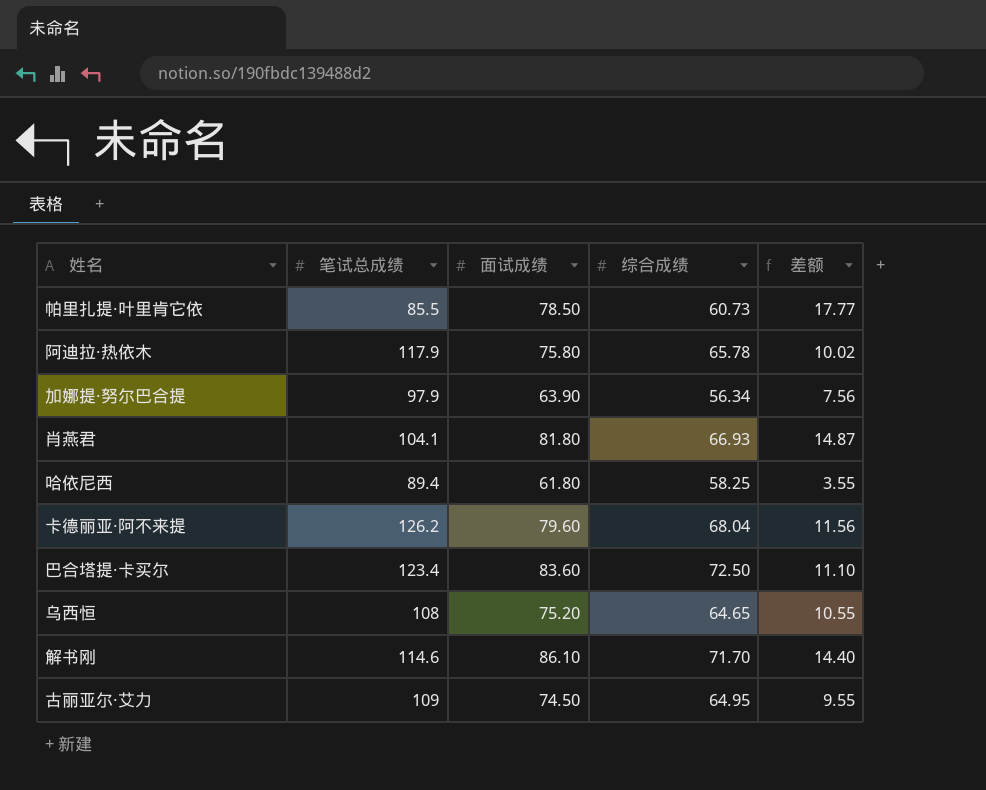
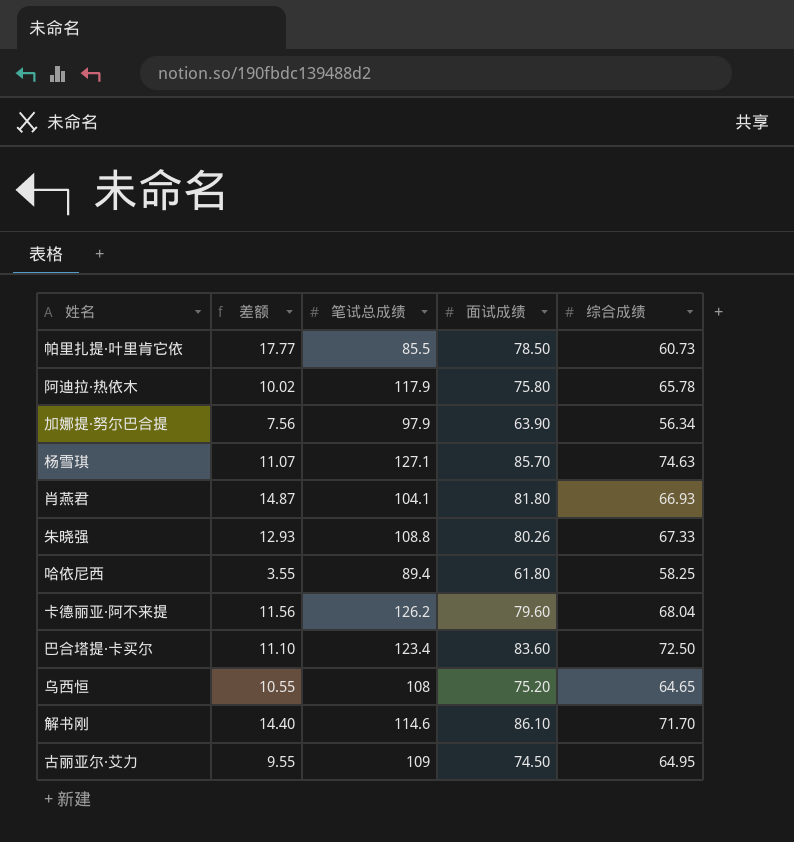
column 差额 | position: 5 -> 2
row 杨雪琪: none -> 11.07 | 127.1 | 85.70 | 74.63
row 朱晓强: none -> 12.93 | 108.8 | 80.26 | 67.33

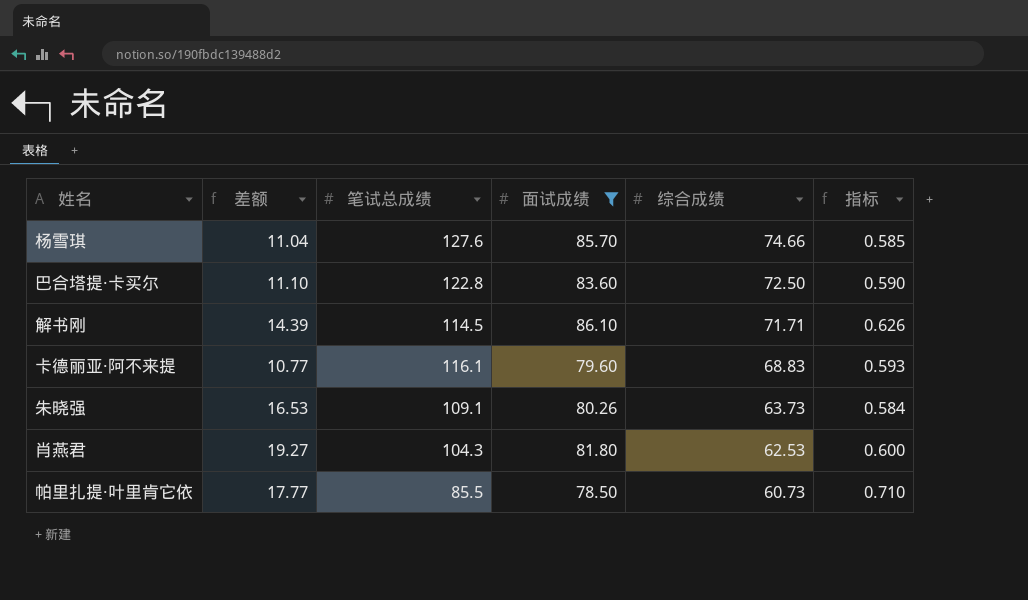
filter: none -> 面试成绩 >= 78.50
row order: none -> 综合成绩 descending
column 指标 | formula: none -> [综合成绩] / [笔试总成绩]
杨雪琪 | 差额: 11.07 -> 11.04
杨雪琪 | 笔试总成绩: 127.1 -> 127.6
杨雪琪 | 综合成绩: 74.63 -> 74.66
巴合塔提·卡买尔 | 笔试总成绩: 123.4 -> 122.8
解书刚 | 差额: 14.40 -> 14.39
解书刚 | 笔试总成绩: 114.6 -> 114.5
解书刚 | 综合成绩: 71.70 -> 71.71
卡德丽亚·阿不来提 | 差额: 11.56 -> 10.77
卡德丽亚·阿不来提 | 笔试总成绩: 126.2 -> 116.1
卡德丽亚·阿不来提 | 综合成绩: 68.04 -> 68.83
朱晓强 | 差额: 12.93 -> 16.53
朱晓强 | 笔试总成绩: 108.8 -> 109.1
朱晓强 | 综合成绩: 67.33 -> 63.73
肖燕君 | 差额: 14.87 -> 19.27
肖燕君 | 笔试总成绩: 104.1 -> 104.3
肖燕君 | 综合成绩: 66.93 -> 62.53

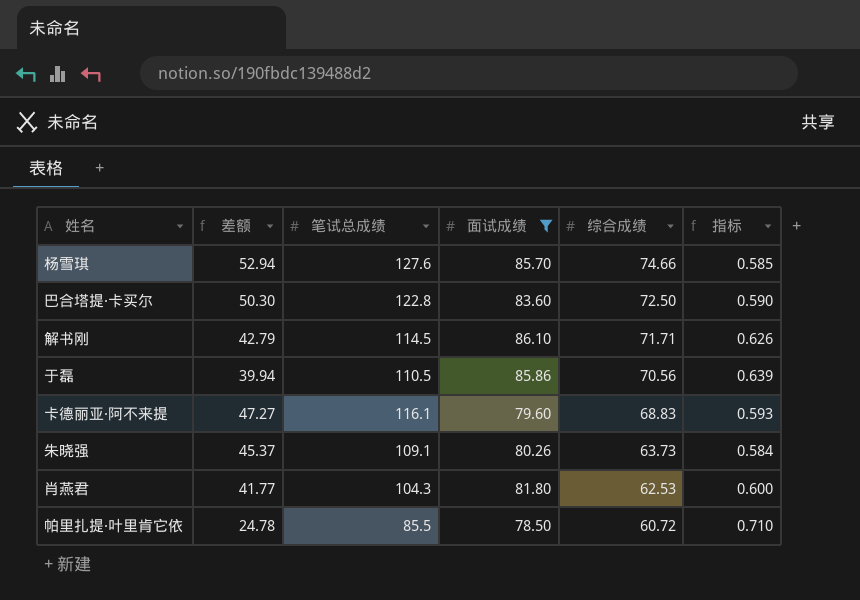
column 差额 | formula: [面试成绩] - [综合成绩] -> [笔试总成绩] - [综合成绩]
row 于磊: none -> 39.94 | 110.5 | 85.86 | 70.56 | 0.639
帕里扎提·叶里肯它依 | 综合成绩: 60.73 -> 60.72

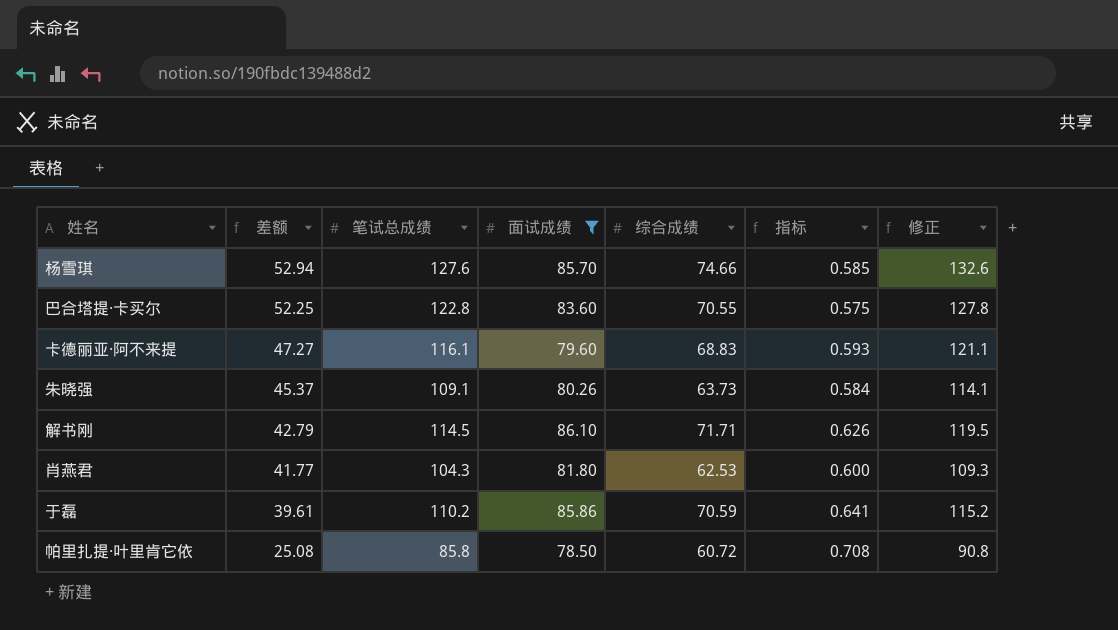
row order: 综合成绩 descending -> 差额 descending
column 修正 | formula: none -> [笔试总成绩] + 5
巴合塔提·卡买尔 | 差额: 50.30 -> 52.25
巴合塔提·卡买尔 | 综合成绩: 72.50 -> 70.55
巴合塔提·卡买尔 | 指标: 0.590 -> 0.575
于磊 | 差额: 39.94 -> 39.61
于磊 | 笔试总成绩: 110.5 -> 110.2
于磊 | 综合成绩: 70.56 -> 70.59
于磊 | 指标: 0.639 -> 0.641
帕里扎提·叶里肯它依 | 差额: 24.78 -> 25.08
帕里扎提·叶里肯它依 | 笔试总成绩: 85.5 -> 85.8
帕里扎提·叶里肯它依 | 指标: 0.710 -> 0.708

